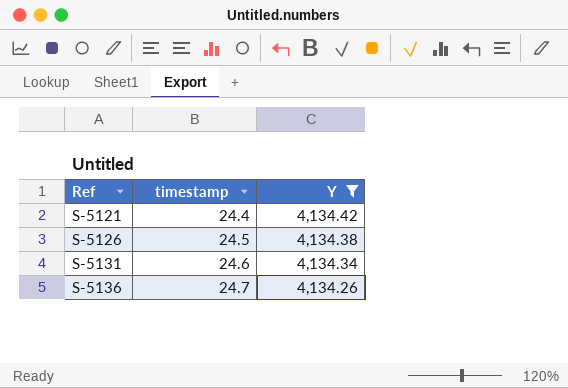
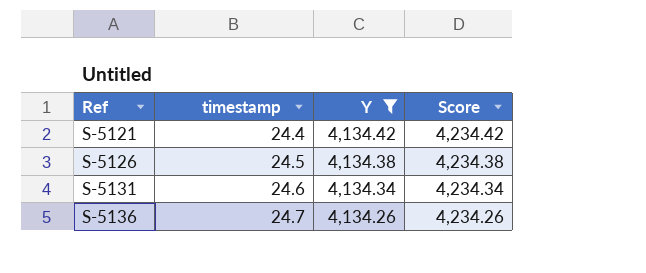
column Score | formula: none -> [Y] + 100

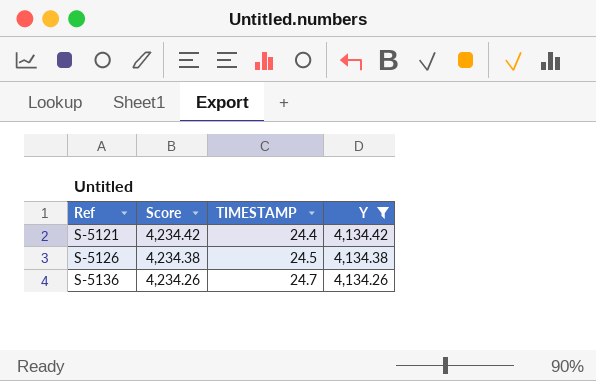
column Score | position: 4 -> 2
column name: timestamp -> TIMESTAMP
row S-5131: 24.6 | 4,134.34 | 4,234.34 -> none

